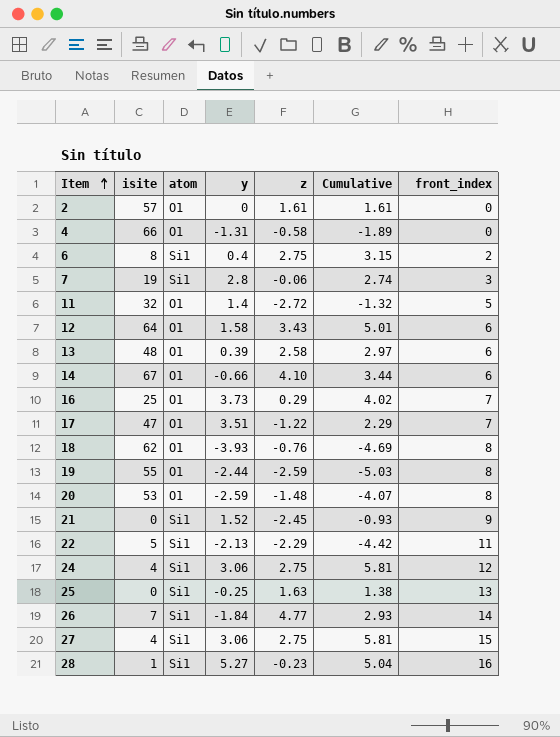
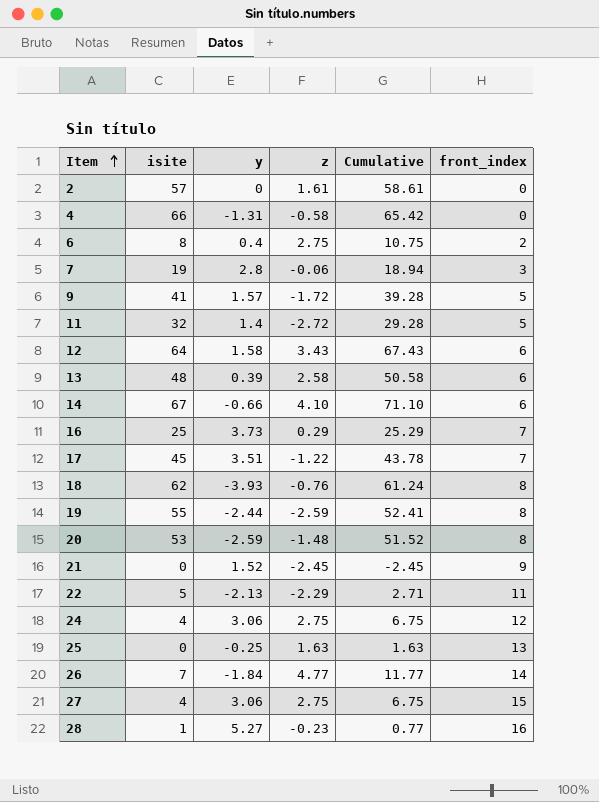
column atom | position: 3 -> none
column Cumulative | formula: [y] + [z] -> [isite] + [z]
row 9: none -> 41 | 1.57 | -1.72 | 39.28 | 5
17 | isite: 47 -> 45

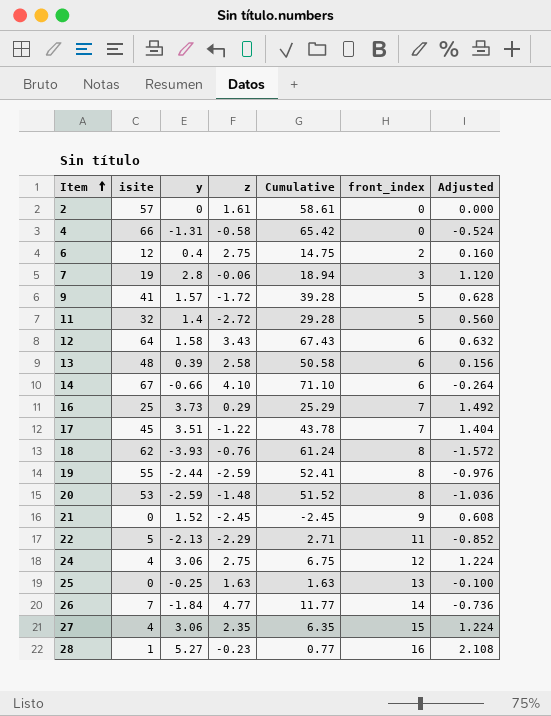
column Adjusted | formula: none -> [y] * 0.4
6 | isite: 8 -> 12
6 | Cumulative: 10.75 -> 14.75
27 | z: 2.75 -> 2.35
27 | Cumulative: 6.75 -> 6.35

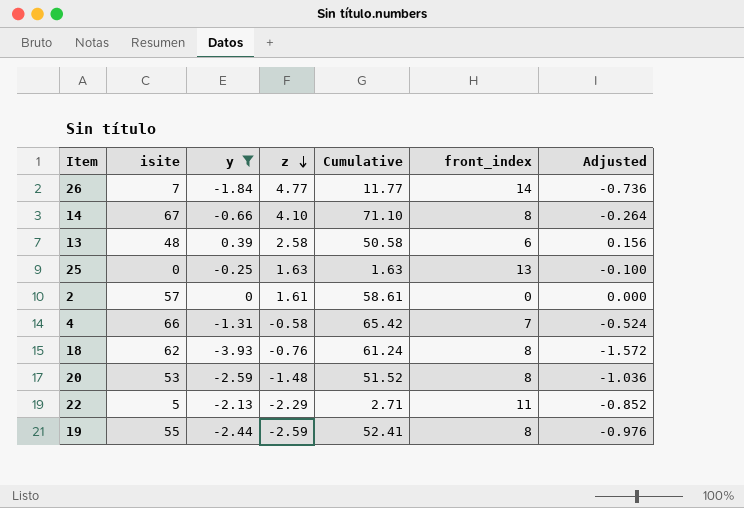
filter: none -> y <= 0.39
row order: Item ascending -> z descending
14 | front_index: 6 -> 8
4 | front_index: 0 -> 7

